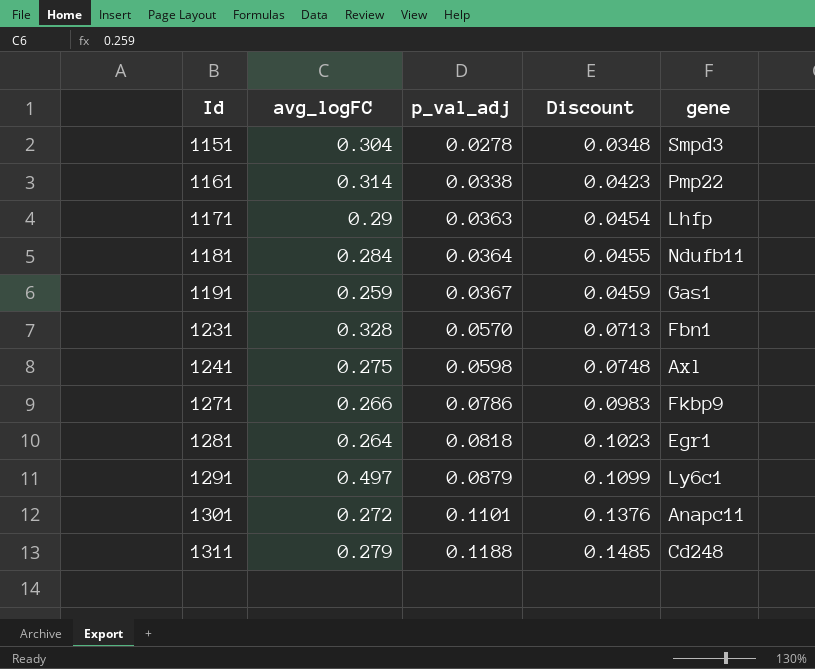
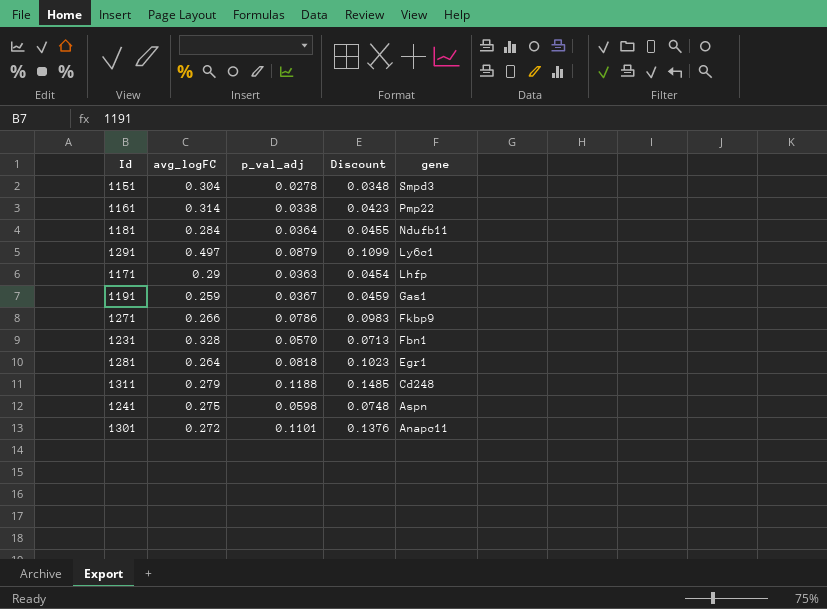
row order: Id ascending -> gene descending
1241 | gene: Axl -> Aspn

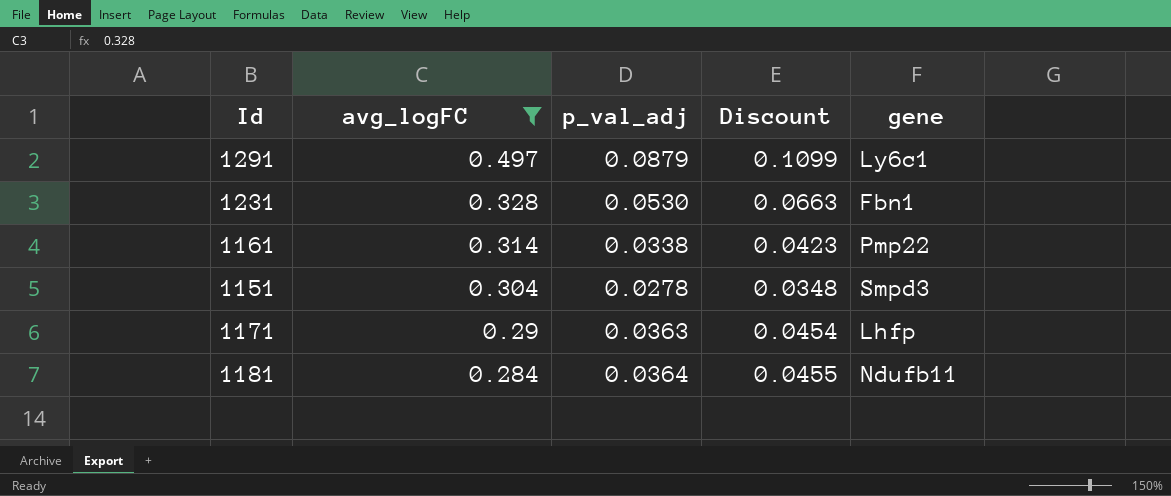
filter: none -> avg_logFC >= 0.284
row order: gene descending -> avg_logFC descending
1231 | p_val_adj: 0.0570 -> 0.0530
1231 | Discount: 0.0713 -> 0.0663

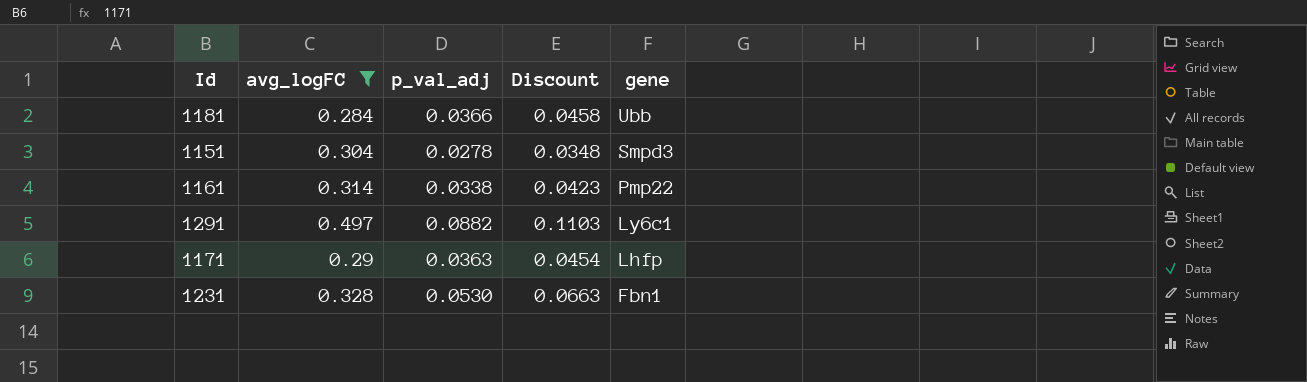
row order: avg_logFC descending -> gene descending
1181 | p_val_adj: 0.0364 -> 0.0366
1181 | Discount: 0.0455 -> 0.0458
1181 | gene: Ndufb11 -> Ubb
1291 | p_val_adj: 0.0879 -> 0.0882
1291 | Discount: 0.1099 -> 0.1103

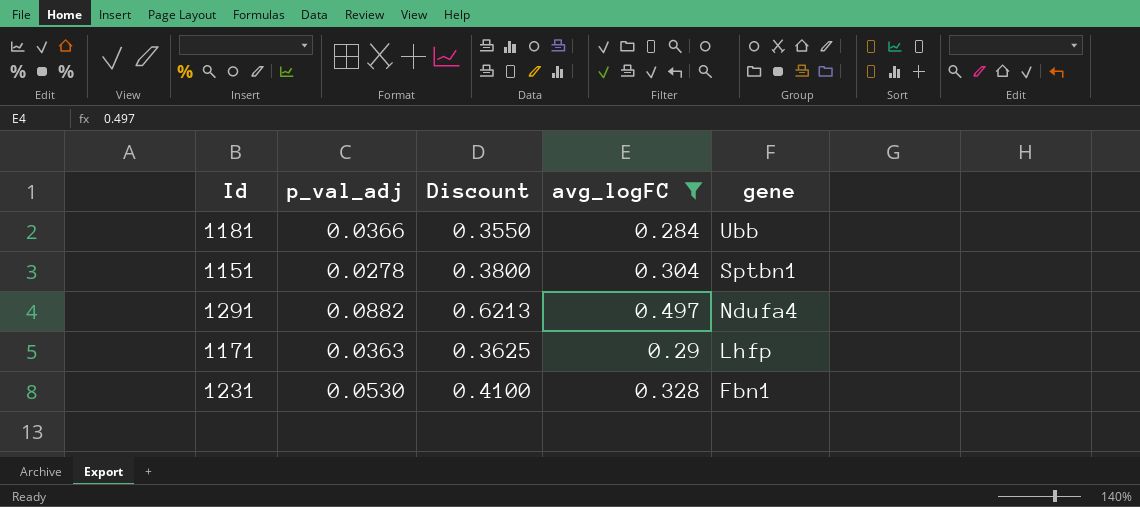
column Discount | formula: [p_val_adj] * 1.25 -> [avg_logFC] * 1.25
column avg_logFC | position: 2 -> 4
row 1161: 0.314 | 0.0338 | 0.0423 | Pmp22 -> none
1151 | gene: Smpd3 -> Sptbn1
1291 | gene: Ly6c1 -> Ndufa4

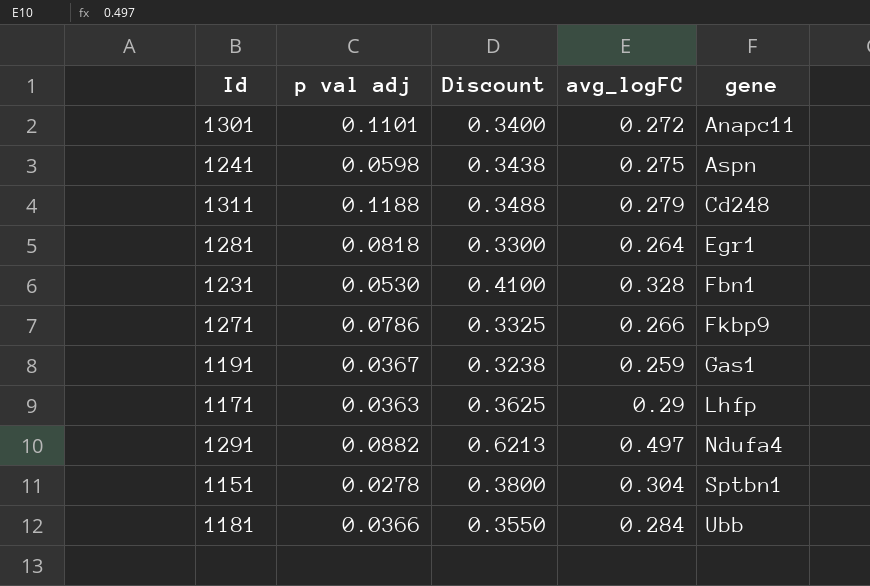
filter: avg_logFC >= 0.284 -> none
row order: gene descending -> gene ascending
column name: p_val_adj -> p val adj

